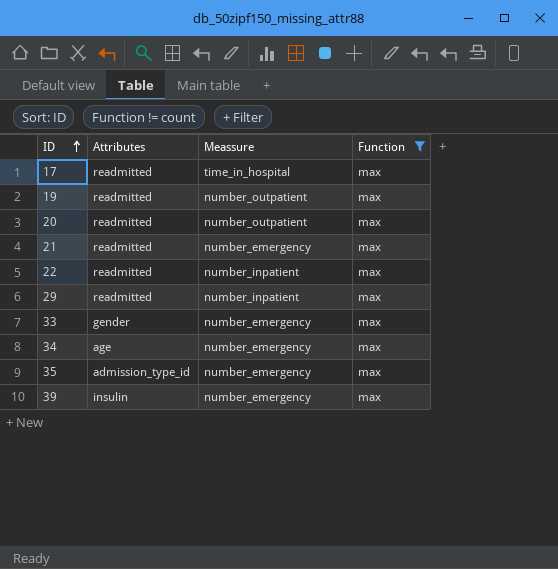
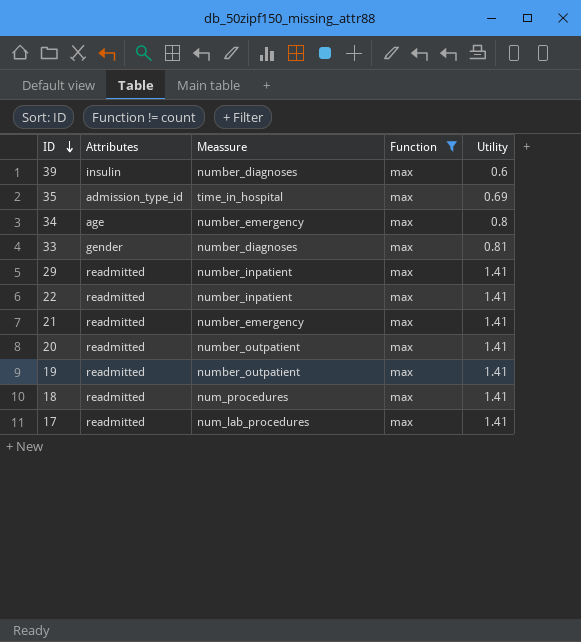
row order: ID ascending -> ID descending
column Utility | position: none -> 5
39 | Meassure: number_emergency -> number_diagnoses
35 | Meassure: number_emergency -> time_in_hospital
33 | Meassure: number_emergency -> number_diagnoses
row 18: none -> readmitted | num_procedures | max | 1.41
17 | Meassure: time_in_hospital -> num_lab_procedures

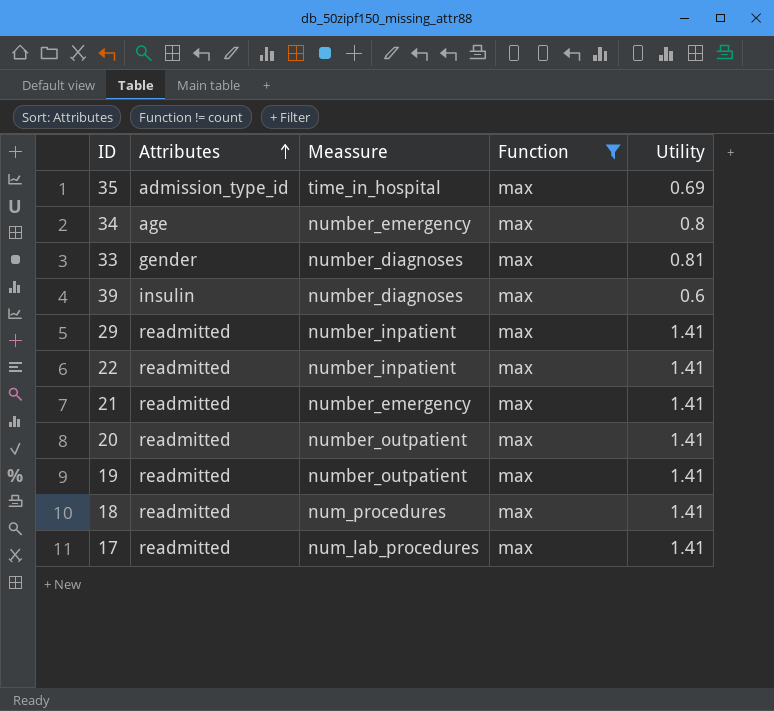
row order: ID descending -> Attributes ascending

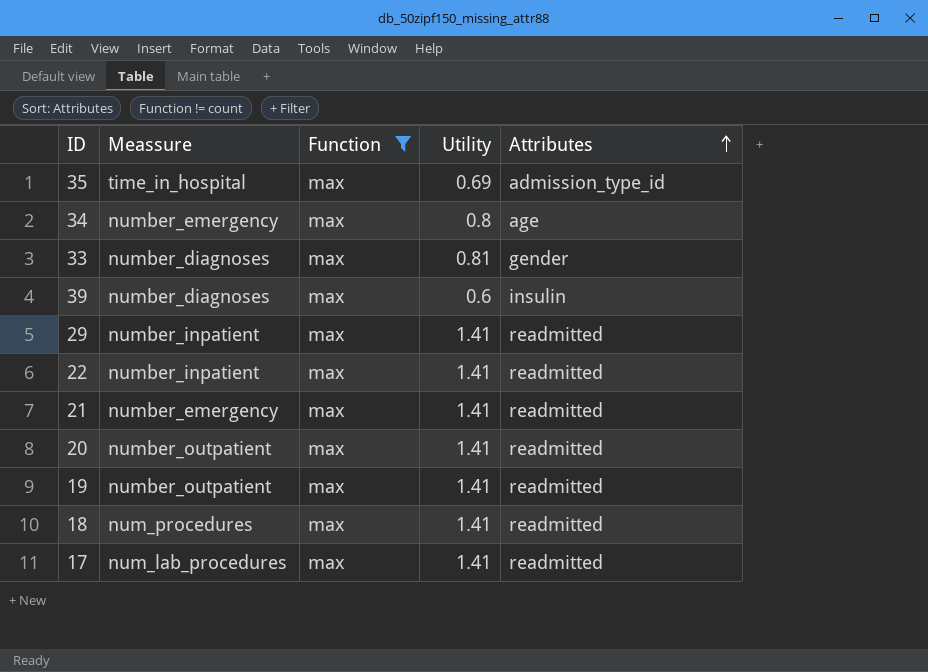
column Attributes | position: 2 -> 5

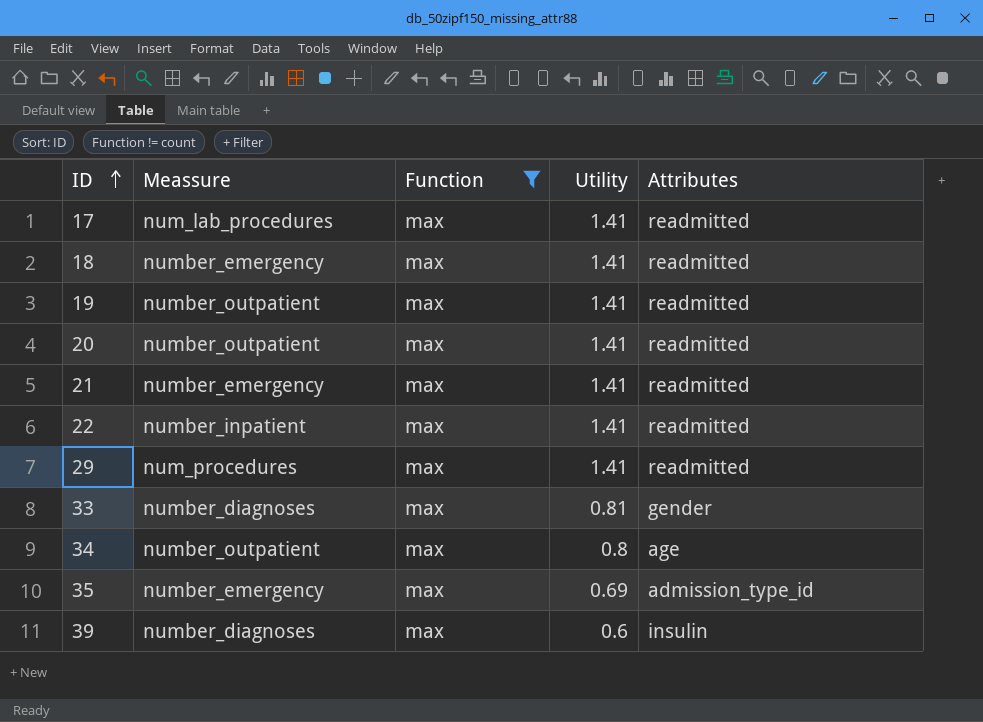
row order: Attributes ascending -> ID ascending
18 | Meassure: num_procedures -> number_emergency
29 | Meassure: number_inpatient -> num_procedures
34 | Meassure: number_emergency -> number_outpatient
35 | Meassure: time_in_hospital -> number_emergency

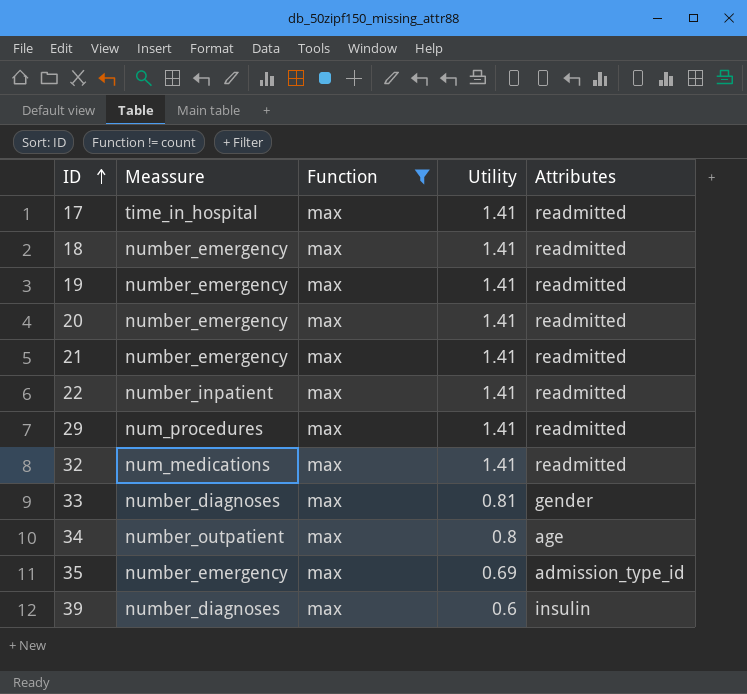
17 | Meassure: num_lab_procedures -> time_in_hospital
19 | Meassure: number_outpatient -> number_emergency
20 | Meassure: number_outpatient -> number_emergency
row 32: none -> num_medications | max | 1.41 | readmitted

